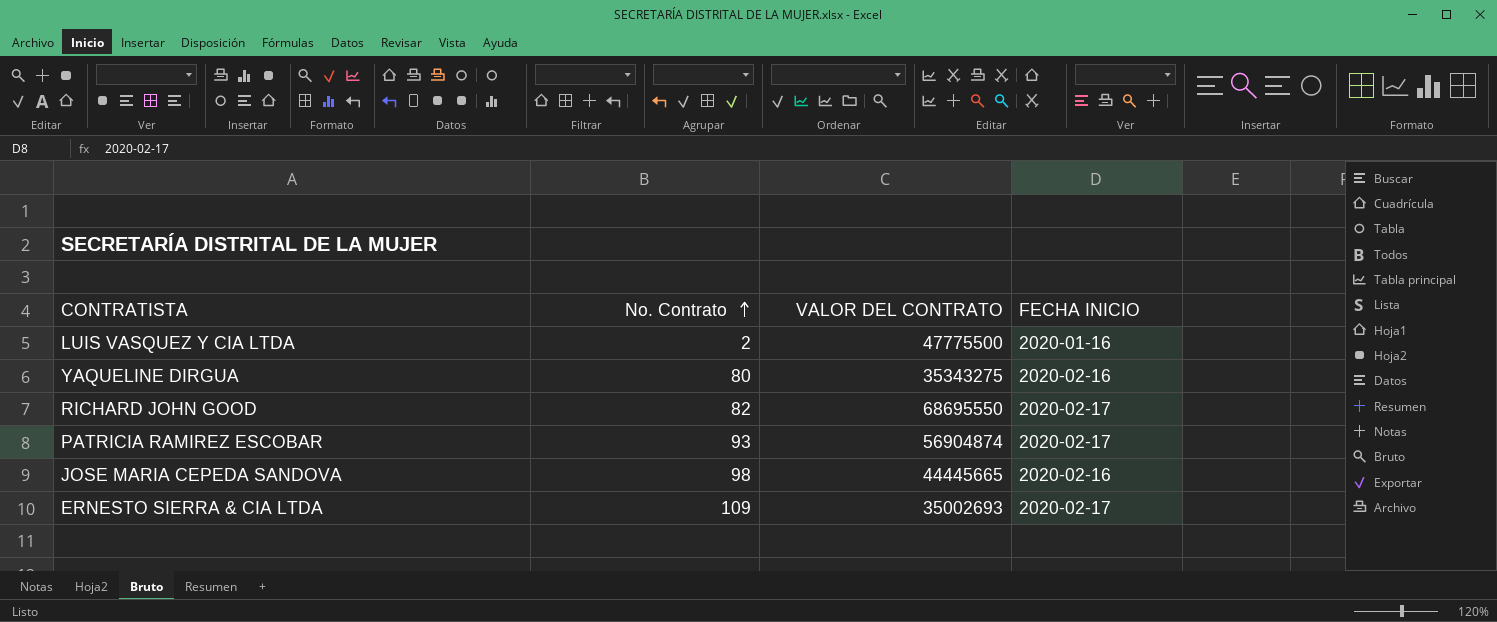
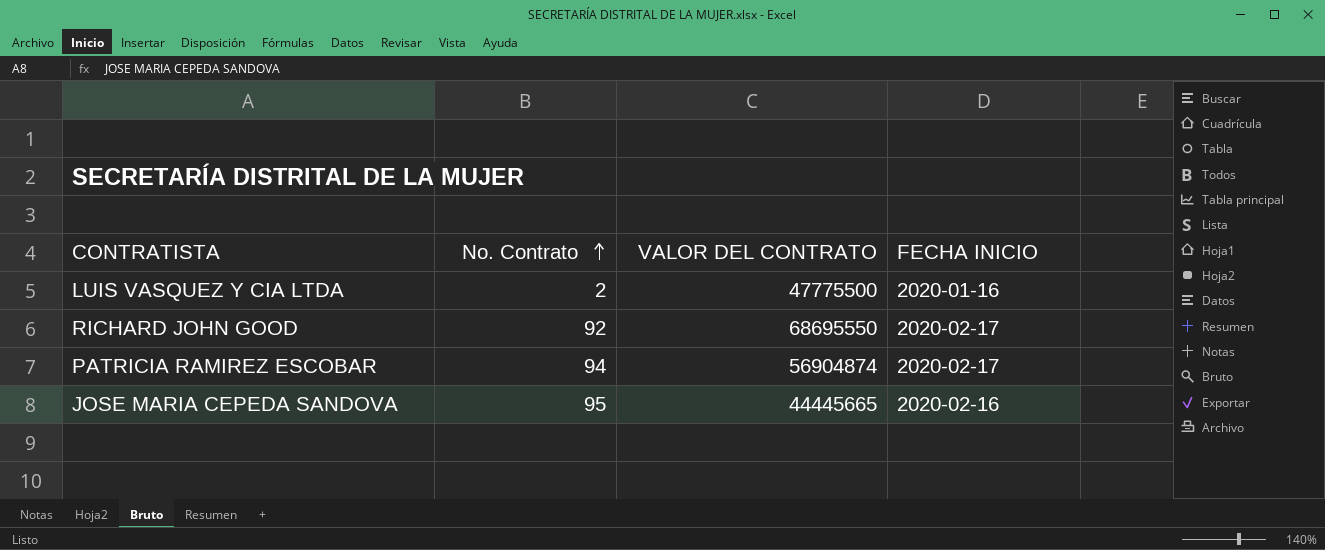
row YAQUELINE DIRGUA: 80 | 35343275 | 2020-02-16 -> none
row ERNESTO SIERRA & CIA LTDA: 109 | 35002693 | 2020-02-17 -> none
RICHARD JOHN GOOD | No. Contrato: 82 -> 92
PATRICIA RAMIREZ ESCOBAR | No. Contrato: 93 -> 94
JOSE MARIA CEPEDA SANDOVA | No. Contrato: 98 -> 95

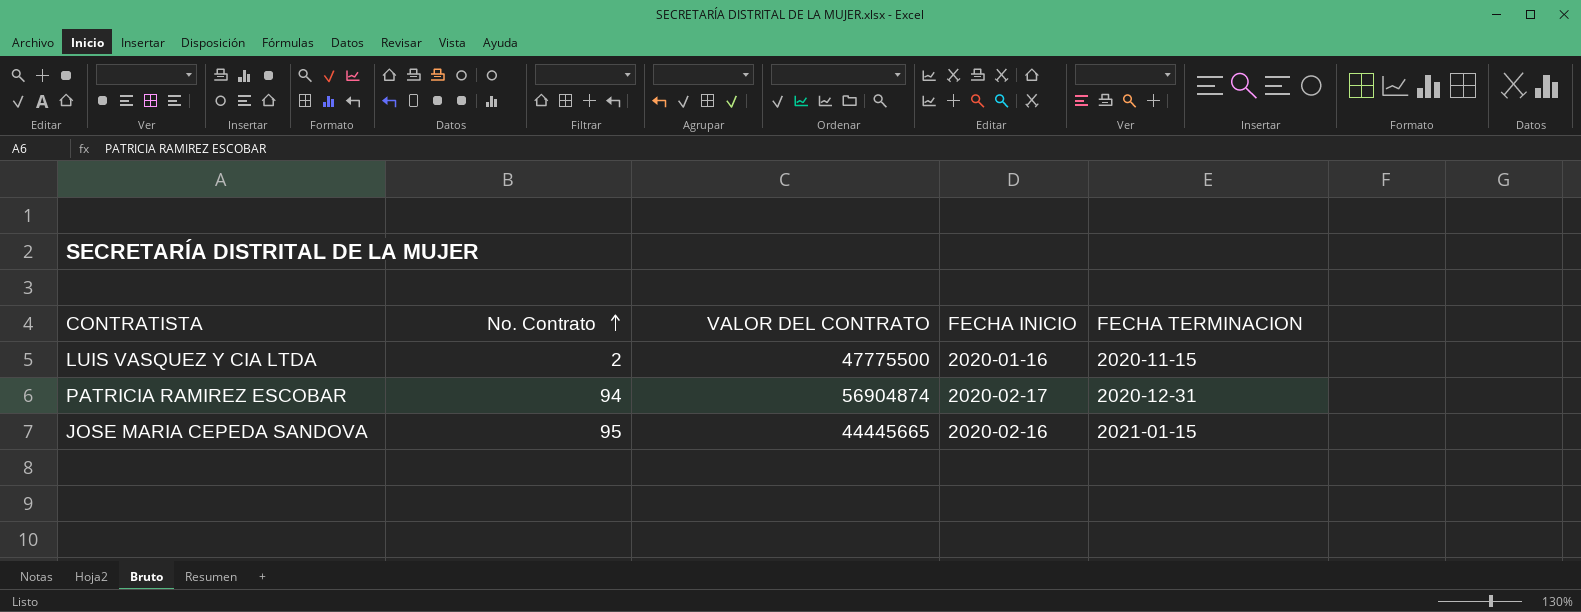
column FECHA TERMINACION | position: none -> 5
row RICHARD JOHN GOOD: 92 | 68695550 | 2020-02-17 -> none

